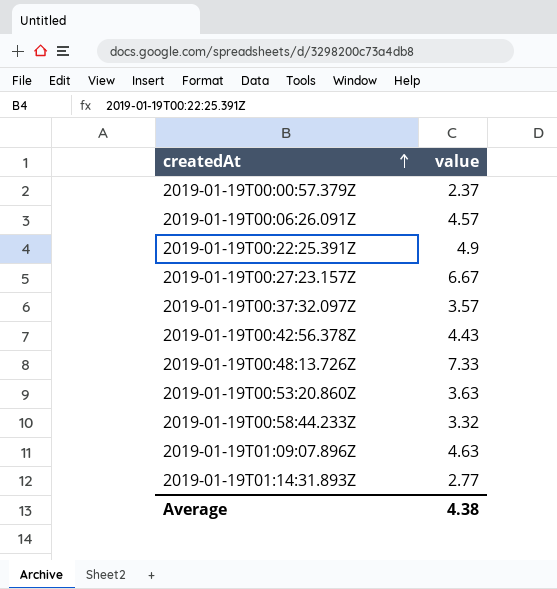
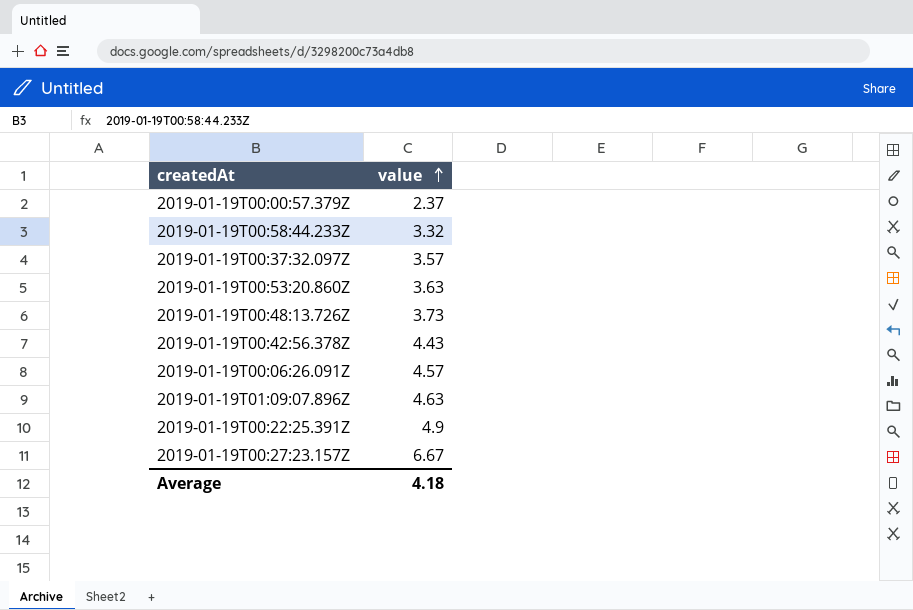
row order: createdAt ascending -> value ascending
row 2019-01-19T01:14:31.893Z: 2.77 -> none
2019-01-19T00:48:13.726Z | value: 7.33 -> 3.73
Average | value: 4.38 -> 4.18

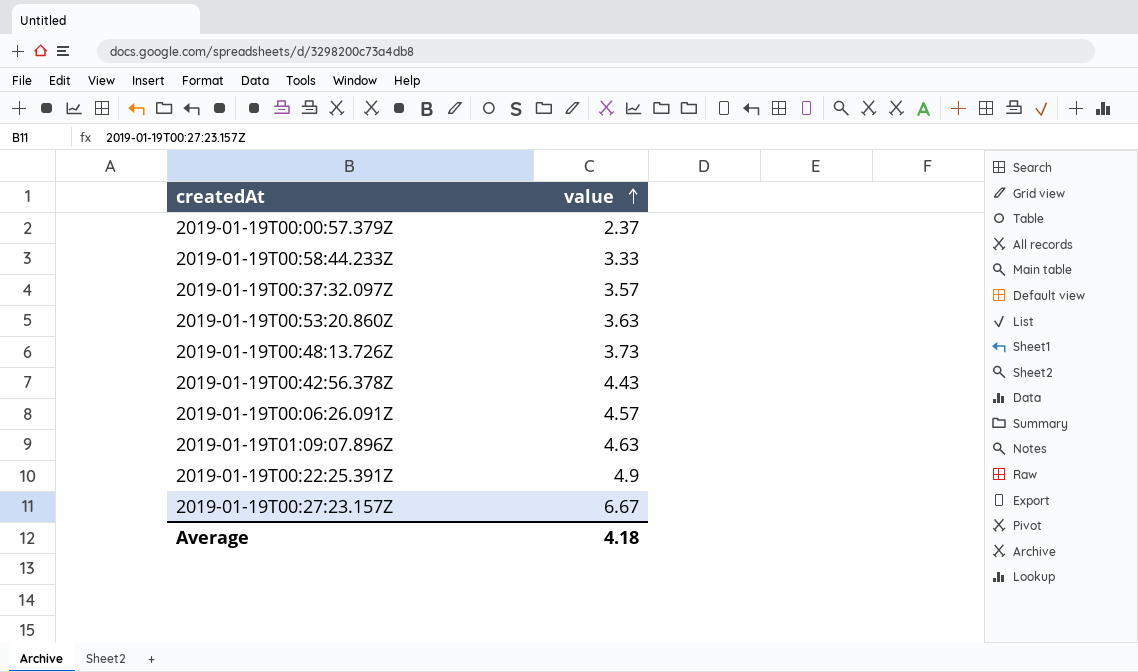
2019-01-19T00:58:44.233Z | value: 3.32 -> 3.33

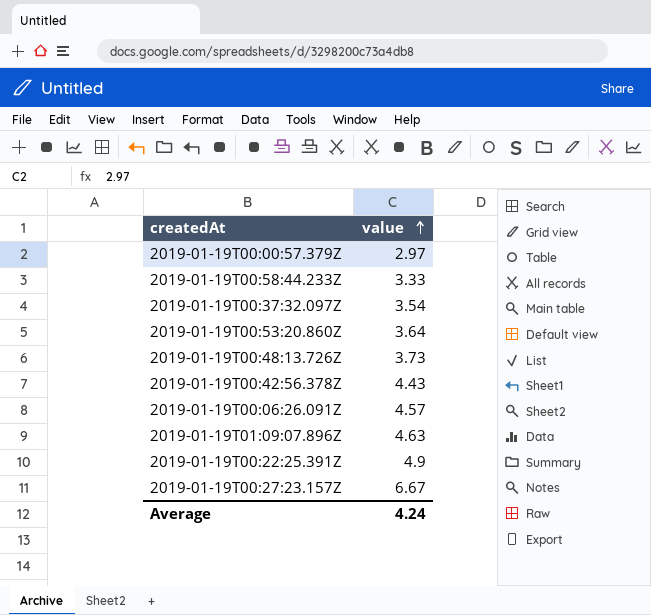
2019-01-19T00:00:57.379Z | value: 2.37 -> 2.97
2019-01-19T00:37:32.097Z | value: 3.57 -> 3.54
2019-01-19T00:53:20.860Z | value: 3.63 -> 3.64
Average | value: 4.18 -> 4.24

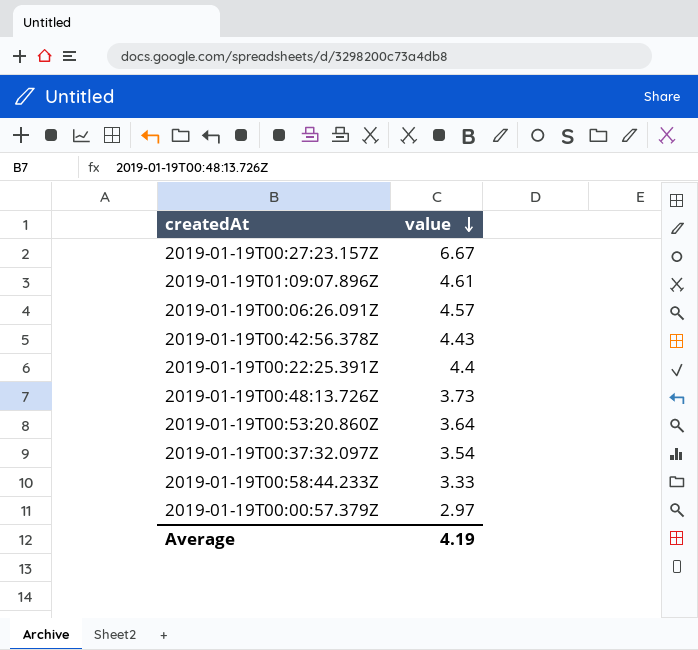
row order: value ascending -> value descending
2019-01-19T01:09:07.896Z | value: 4.63 -> 4.61
2019-01-19T00:22:25.391Z | value: 4.9 -> 4.4
Average | value: 4.24 -> 4.19

